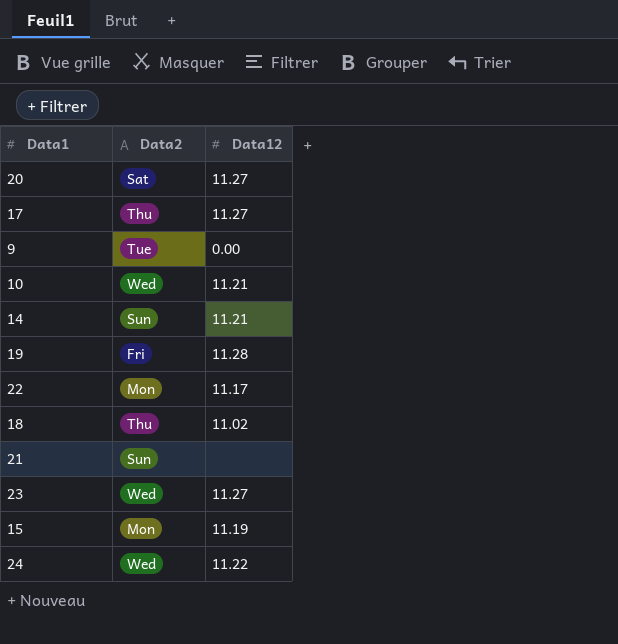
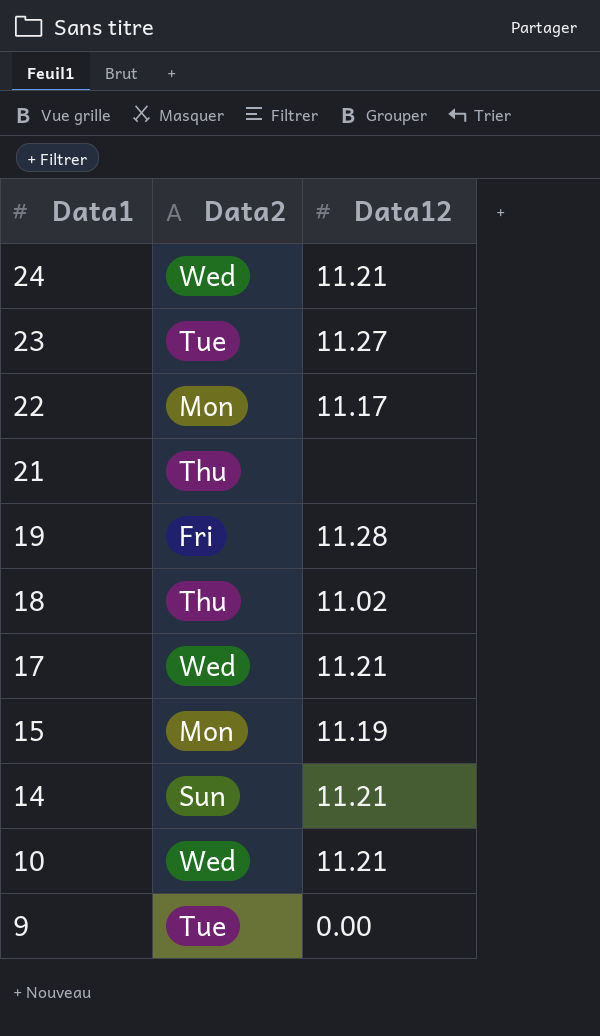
row order: none -> Data1 descending
row 20: Sat | 11.27 -> none
24 | Data12: 11.22 -> 11.21
23 | Data2: Wed -> Tue
21 | Data2: Sun -> Thu
17 | Data2: Thu -> Wed
17 | Data12: 11.27 -> 11.21

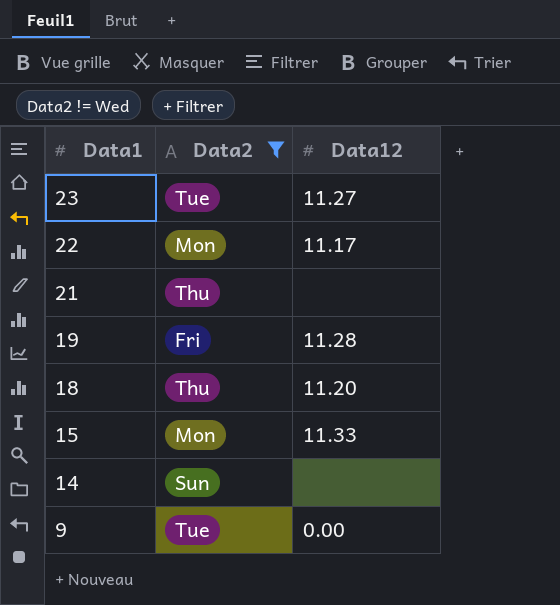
filter: none -> Data2 != Wed
18 | Data12: 11.02 -> 11.20
15 | Data12: 11.19 -> 11.33
14 | Data12: 11.21 -> none

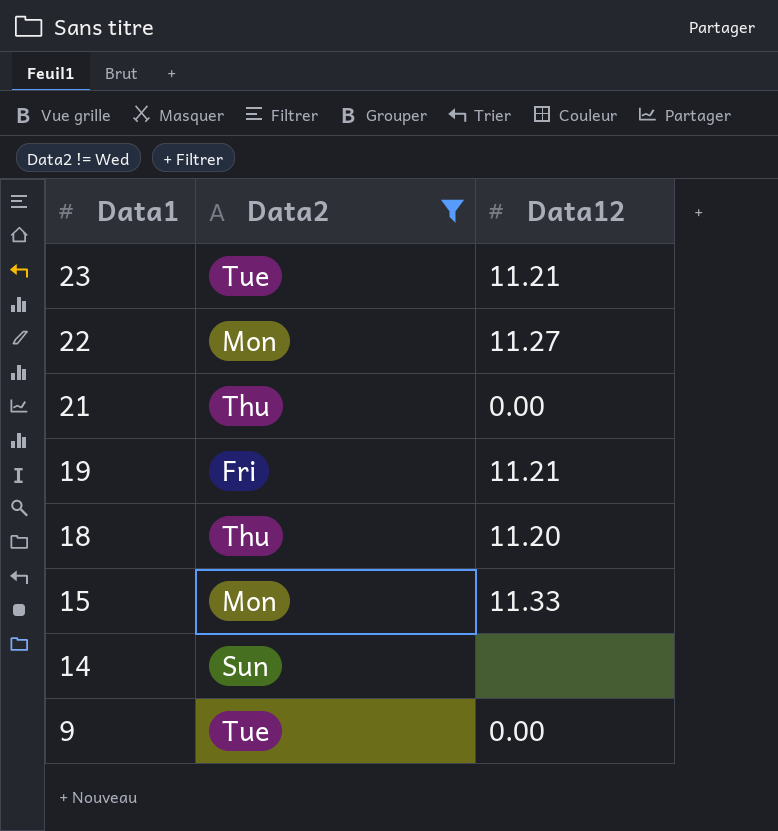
23 | Data12: 11.27 -> 11.21
22 | Data12: 11.17 -> 11.27
21 | Data12: none -> 0.00
19 | Data12: 11.28 -> 11.21

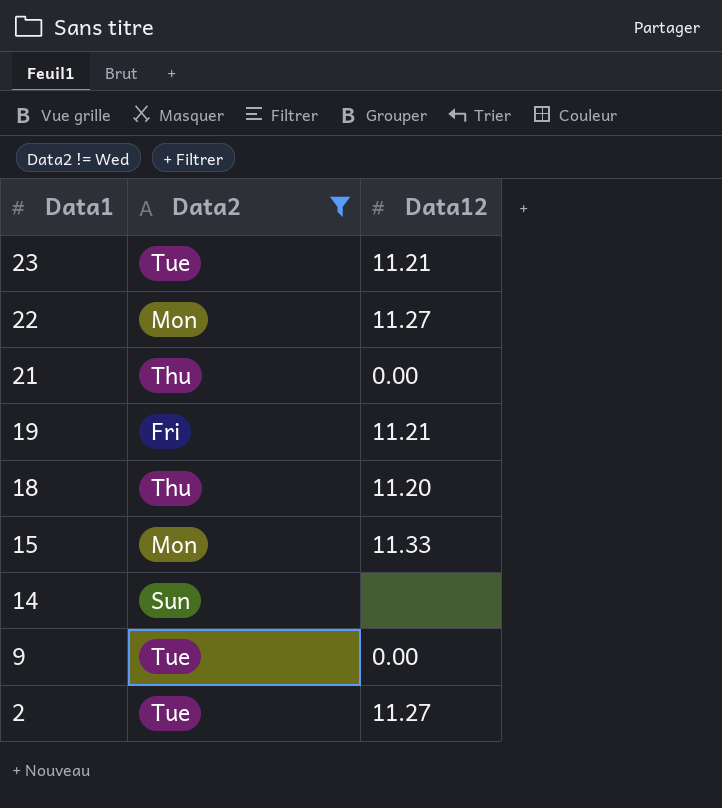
row 2: none -> Tue | 11.27

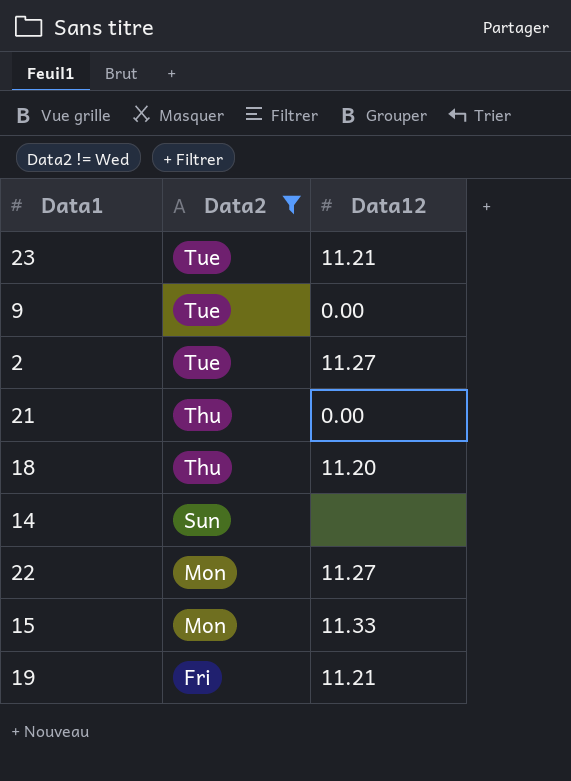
row order: Data1 descending -> Data2 descending

